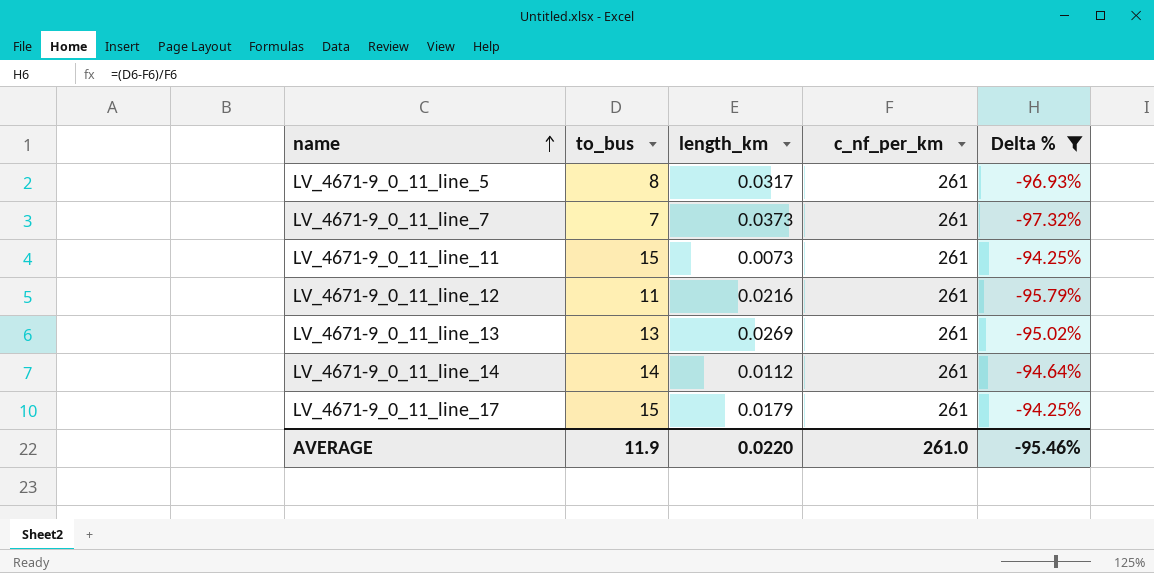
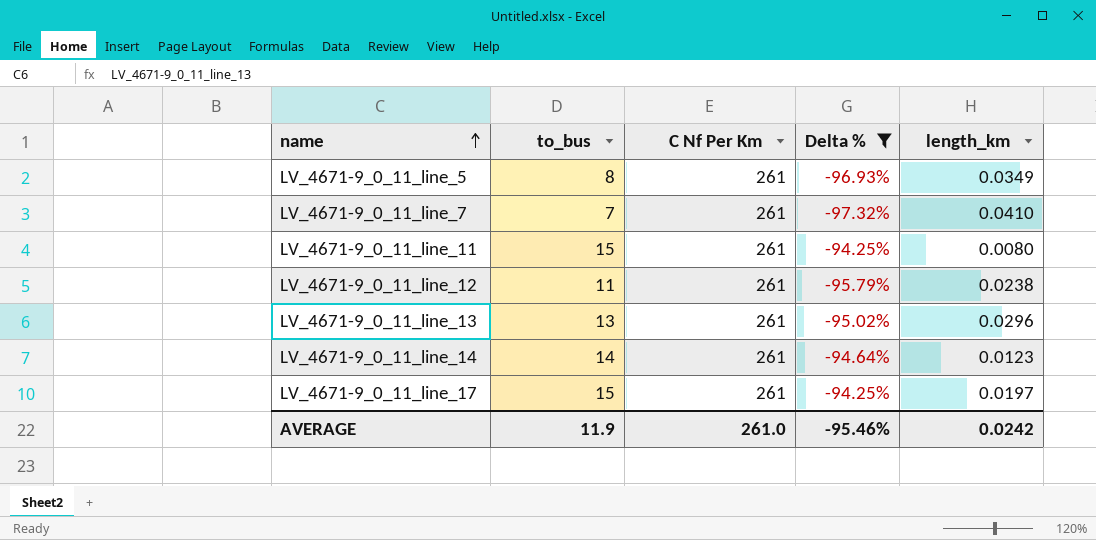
column name: c_nf_per_km -> C Nf Per Km
column length_km | position: 3 -> 5
LV_4671-9_0_11_line_5 | length_km: 0.0317 -> 0.0349
LV_4671-9_0_11_line_7 | length_km: 0.0373 -> 0.0410
LV_4671-9_0_11_line_11 | length_km: 0.0073 -> 0.0080
LV_4671-9_0_11_line_12 | length_km: 0.0216 -> 0.0238
LV_4671-9_0_11_line_13 | length_km: 0.0269 -> 0.0296
LV_4671-9_0_11_line_14 | length_km: 0.0112 -> 0.0123
LV_4671-9_0_11_line_17 | length_km: 0.0179 -> 0.0197
AVERAGE | length_km: 0.0220 -> 0.0242

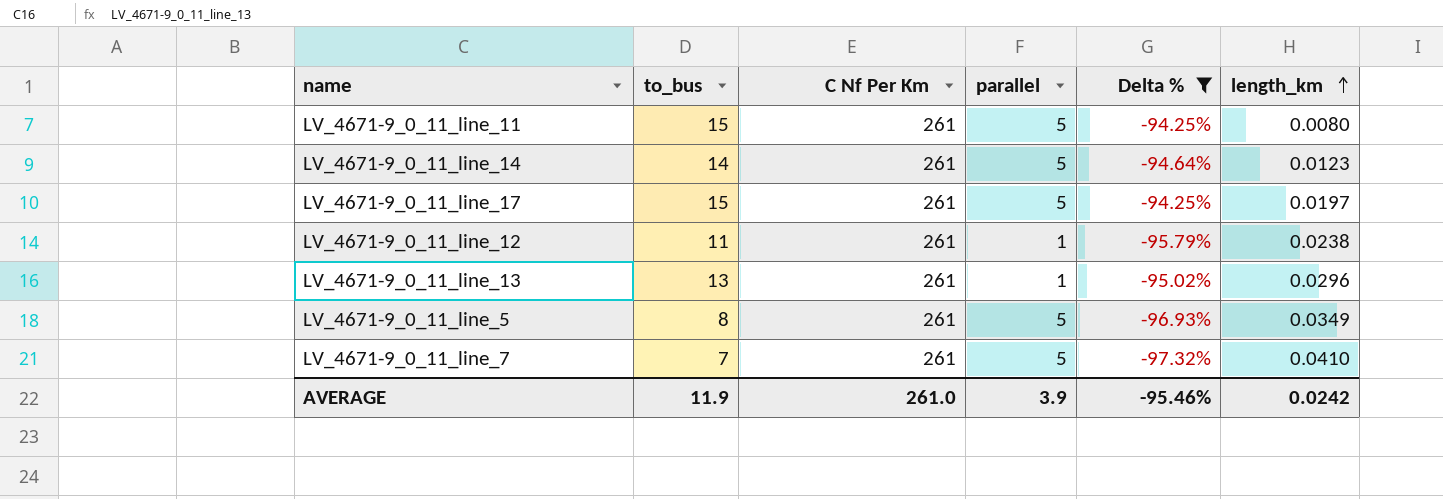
row order: name ascending -> length_km ascending
column parallel | position: none -> 4

